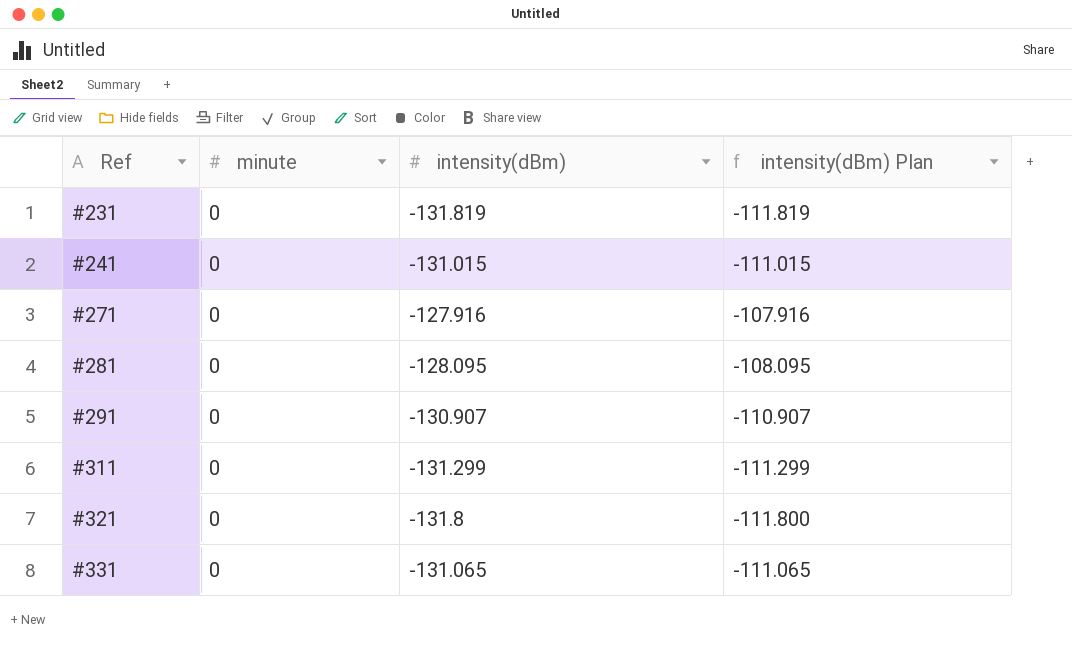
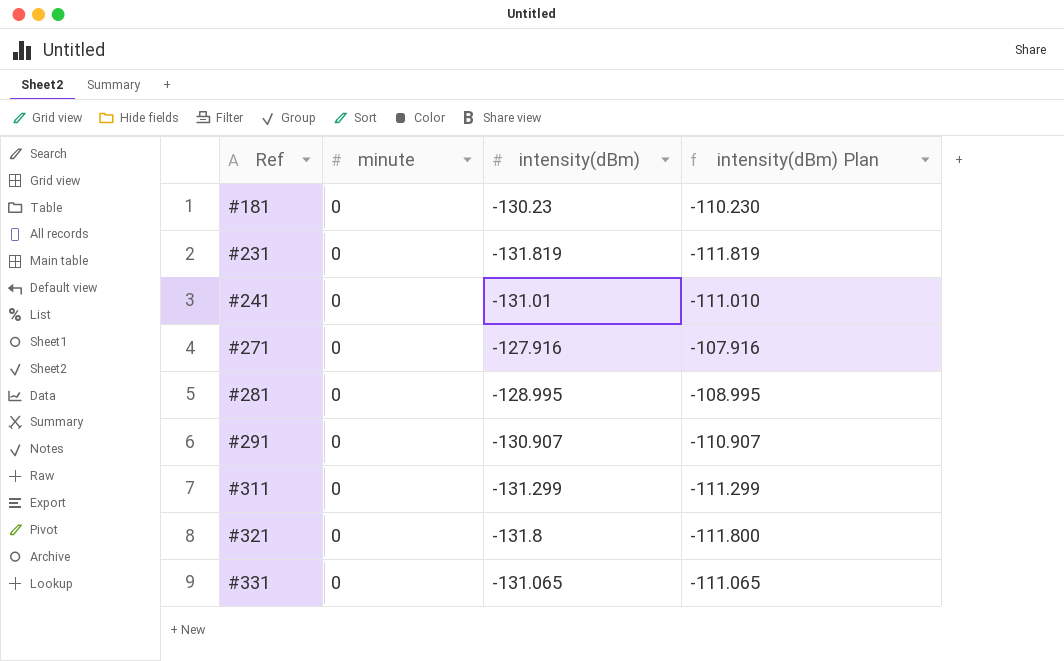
row #181: none -> 0 | -130.23 | -110.230
#241 | intensity(dBm): -131.015 -> -131.01
#241 | intensity(dBm) Plan: -111.015 -> -111.010
#281 | intensity(dBm): -128.095 -> -128.995
#281 | intensity(dBm) Plan: -108.095 -> -108.995

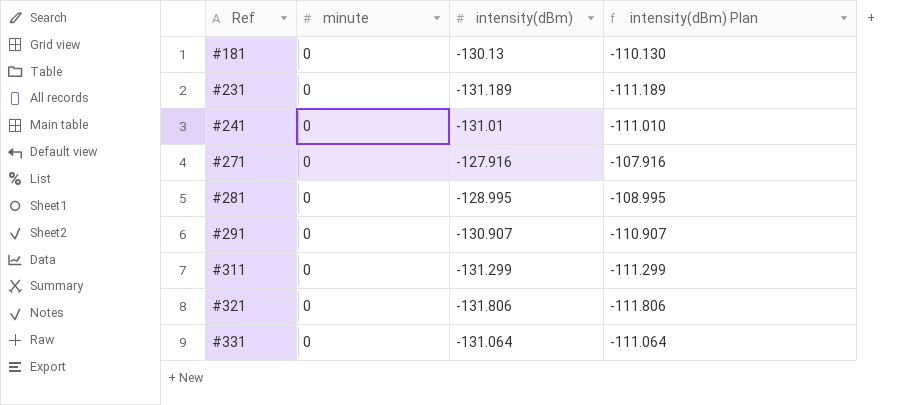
#181 | intensity(dBm): -130.23 -> -130.13
#181 | intensity(dBm) Plan: -110.230 -> -110.130
#231 | intensity(dBm): -131.819 -> -131.189
#231 | intensity(dBm) Plan: -111.819 -> -111.189
#321 | intensity(dBm): -131.8 -> -131.806
#321 | intensity(dBm) Plan: -111.800 -> -111.806
#331 | intensity(dBm): -131.065 -> -131.064
#331 | intensity(dBm) Plan: -111.065 -> -111.064

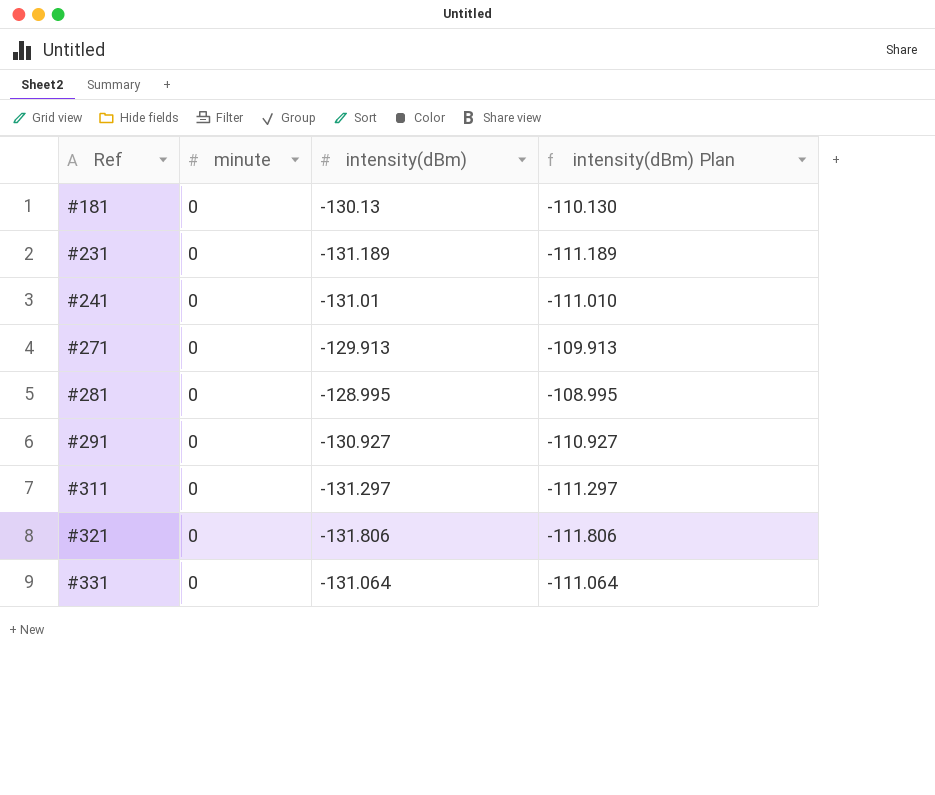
#271 | intensity(dBm): -127.916 -> -129.913
#271 | intensity(dBm) Plan: -107.916 -> -109.913
#291 | intensity(dBm): -130.907 -> -130.927
#291 | intensity(dBm) Plan: -110.907 -> -110.927
#311 | intensity(dBm): -131.299 -> -131.297
#311 | intensity(dBm) Plan: -111.299 -> -111.297

